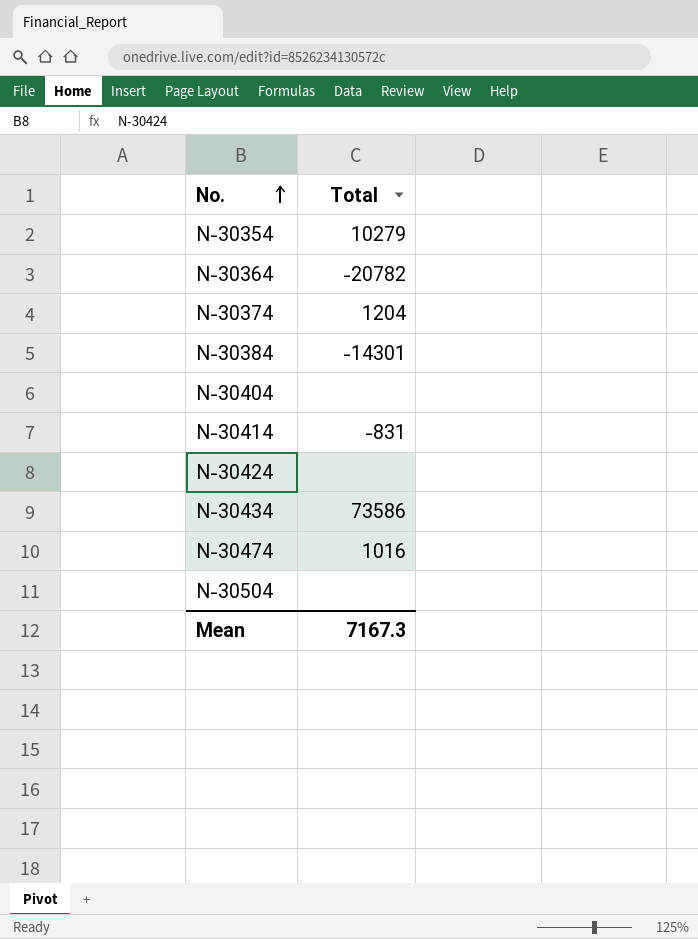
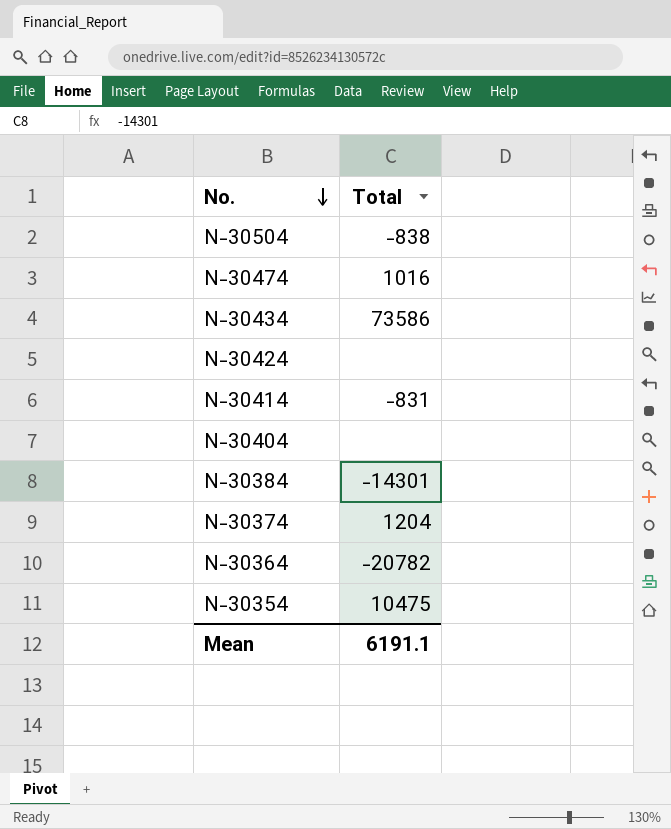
row order: No. ascending -> No. descending
N-30504 | Total: none -> -838
N-30354 | Total: 10279 -> 10475
Mean | Total: 7167.3 -> 6191.1

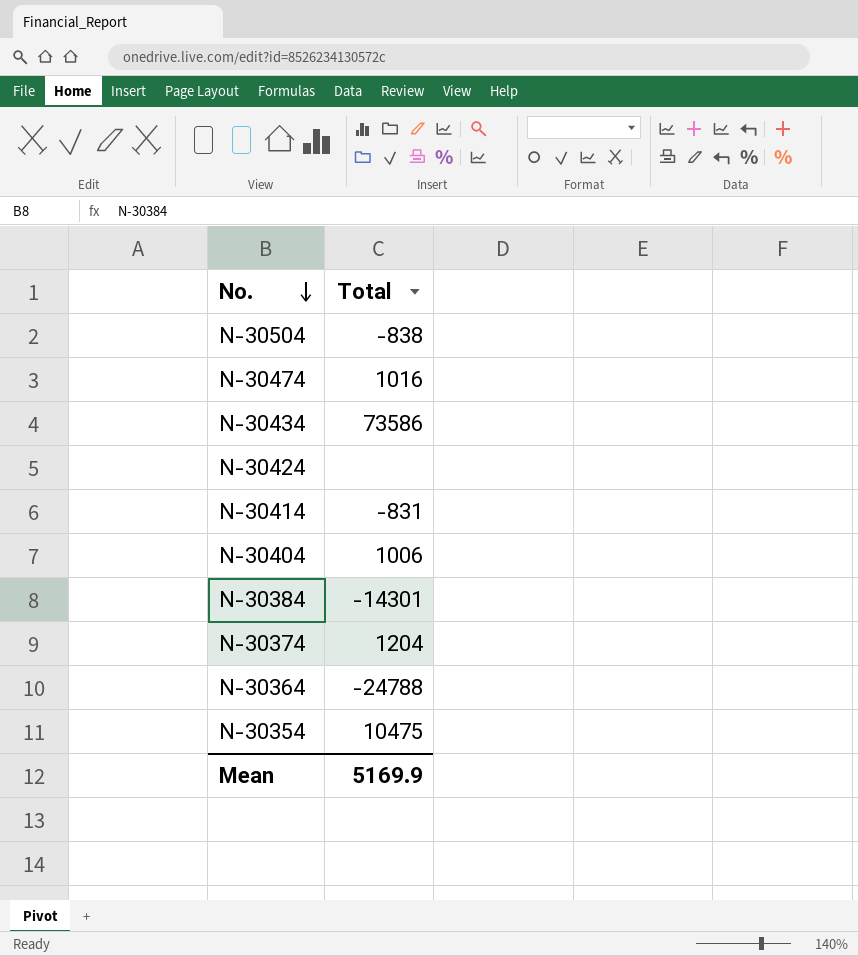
N-30404 | Total: none -> 1006
N-30364 | Total: -20782 -> -24788
Mean | Total: 6191.1 -> 5169.9

